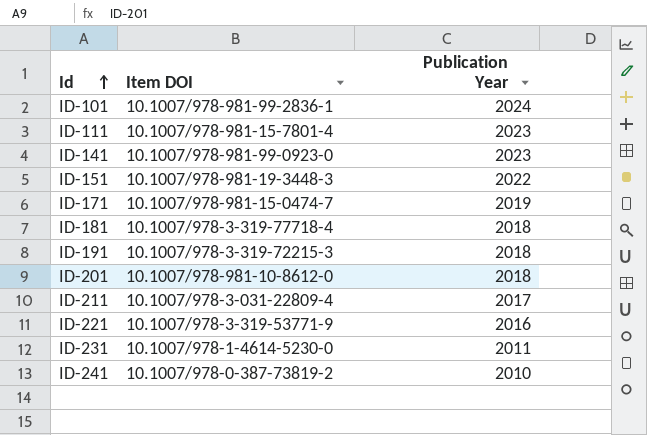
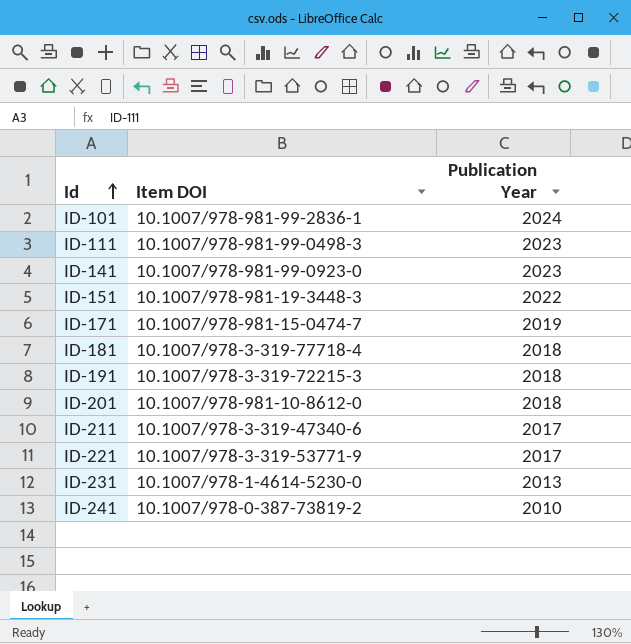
ID-111 | Item DOI: 10.1007/978-981-15-7801-4 -> 10.1007/978-981-99-0498-3
ID-211 | Item DOI: 10.1007/978-3-031-22809-4 -> 10.1007/978-3-319-47340-6
ID-221 | Publication Year: 2016 -> 2017
ID-231 | Publication Year: 2011 -> 2013

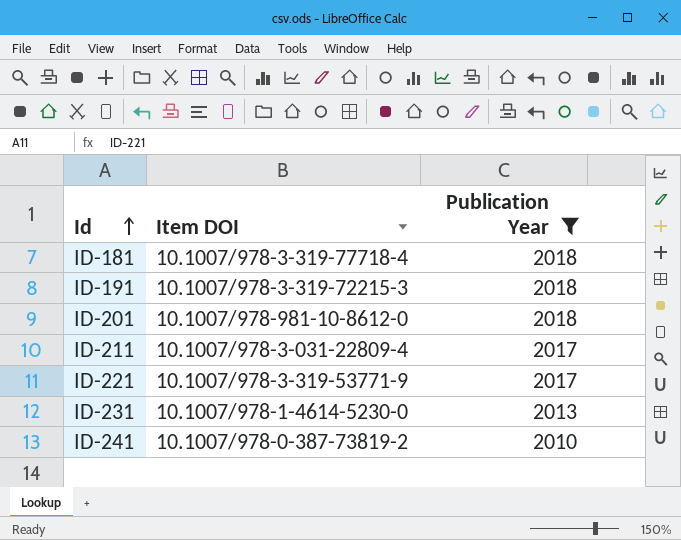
filter: none -> Publication Year <= 2018
ID-211 | Item DOI: 10.1007/978-3-319-47340-6 -> 10.1007/978-3-031-22809-4

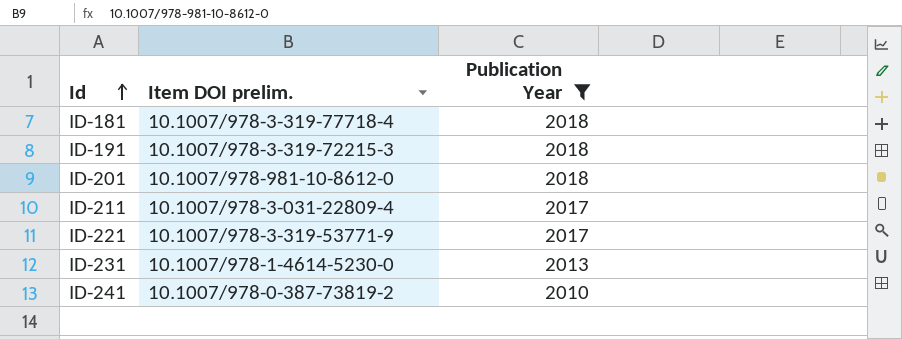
column name: Item DOI -> Item DOI prelim.

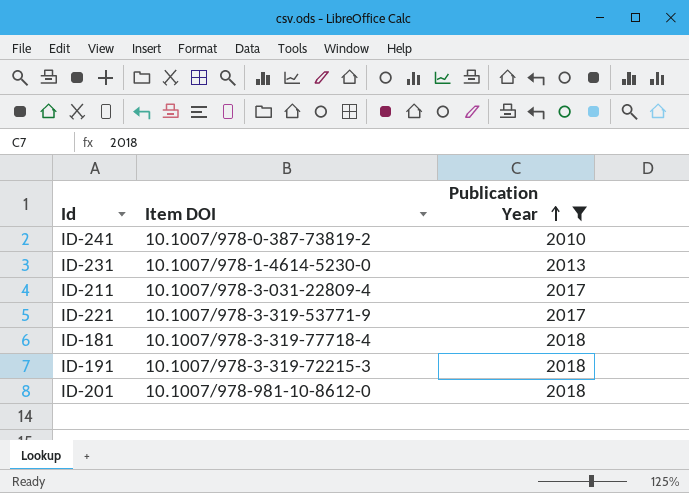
row order: Id ascending -> Publication Year ascending
column name: Item DOI prelim. -> Item DOI

